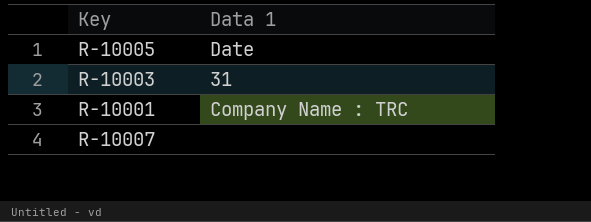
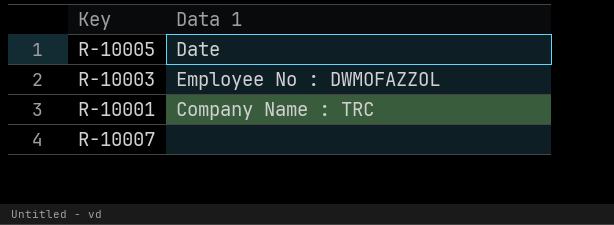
R-10003 | Data 1: 31 -> Employee No : DWMOFAZZOL

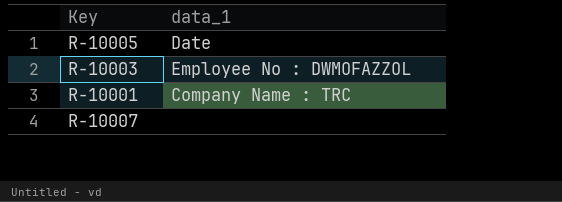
column name: Data 1 -> data_1

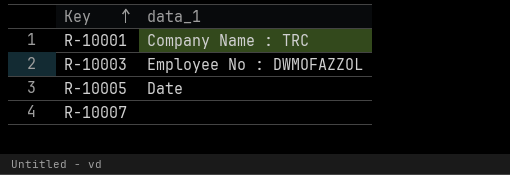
row order: none -> Key ascending

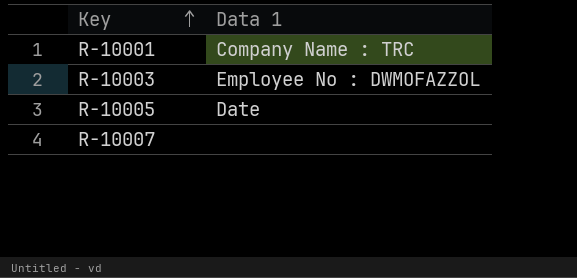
column name: data_1 -> Data 1

